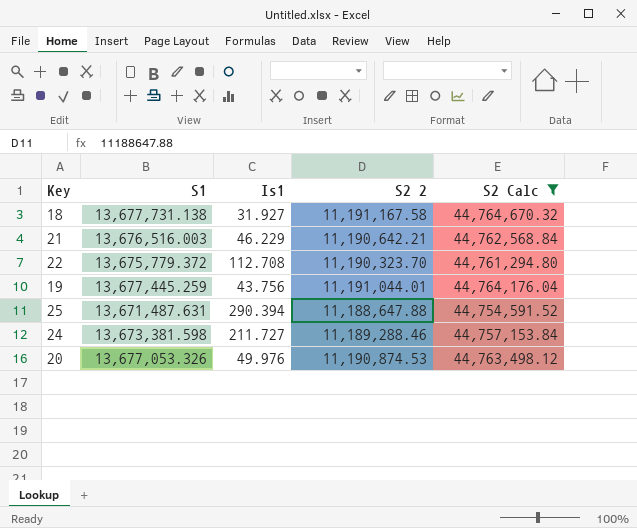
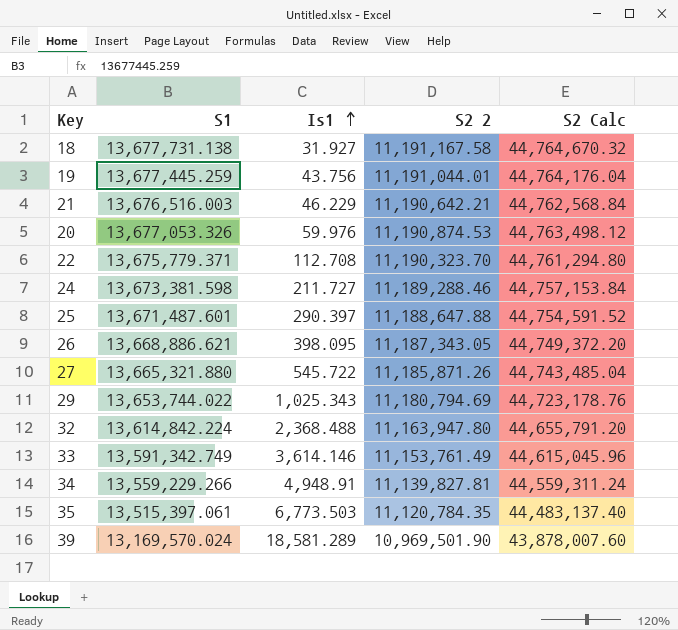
filter: S2 Calc >= 44,754,591.52 -> none
row order: none -> Is1 ascending
20 | Is1: 49.976 -> 59.976
22 | S1: 13,675,779.372 -> 13,675,779.371
25 | S1: 13,671,487.631 -> 13,671,487.601
25 | Is1: 290.394 -> 290.397

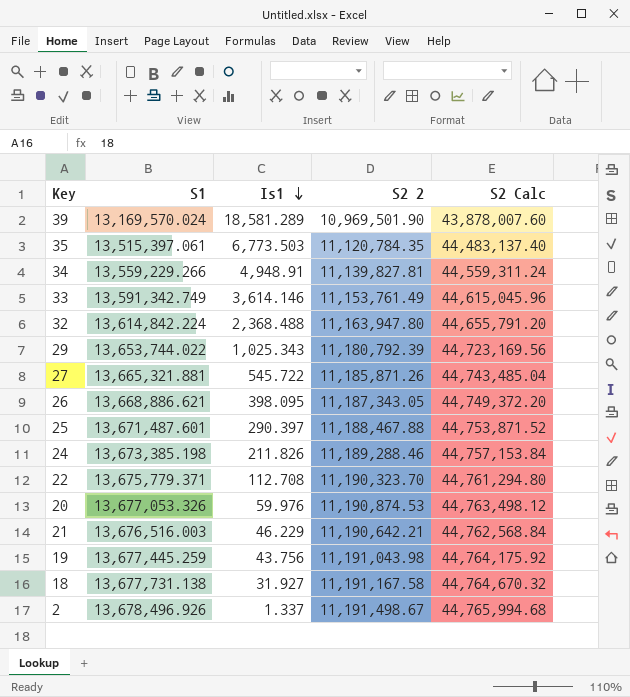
row order: Is1 ascending -> Is1 descending
29 | S2 2: 11,180,794.69 -> 11,180,792.39
29 | S2 Calc: 44,723,178.76 -> 44,723,169.56
27 | S1: 13,665,321.880 -> 13,665,321.881
25 | S2 2: 11,188,647.88 -> 11,188,467.88
25 | S2 Calc: 44,754,591.52 -> 44,753,871.52
24 | S1: 13,673,381.598 -> 13,673,385.198
24 | Is1: 211.727 -> 211.826
19 | S2 2: 11,191,044.01 -> 11,191,043.98
19 | S2 Calc: 44,764,176.04 -> 44,764,175.92
row 2: none -> 13,678,496.926 | 1.337 | 11,191,498.67 | 44,765,994.68

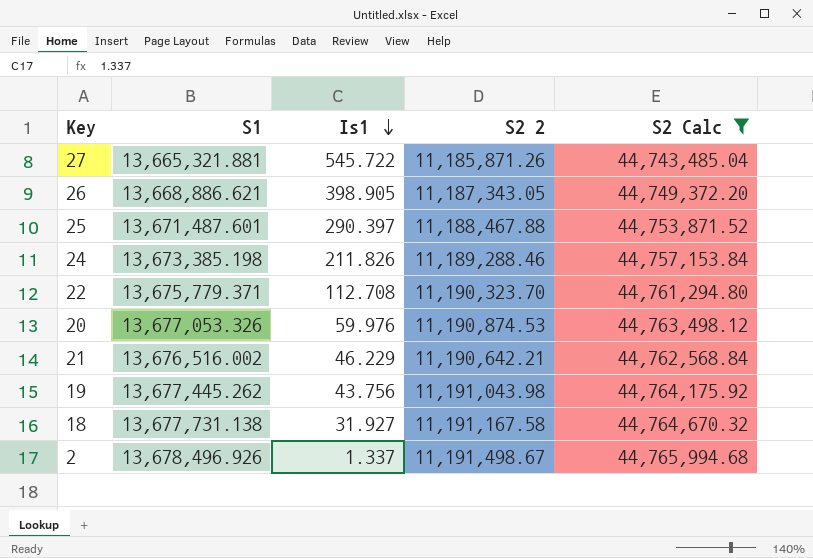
filter: none -> S2 Calc >= 44,743,485.04
26 | Is1: 398.095 -> 398.905
21 | S1: 13,676,516.003 -> 13,676,516.002
19 | S1: 13,677,445.259 -> 13,677,445.262

